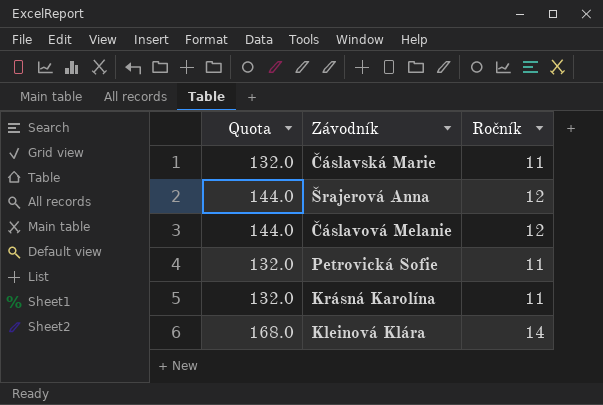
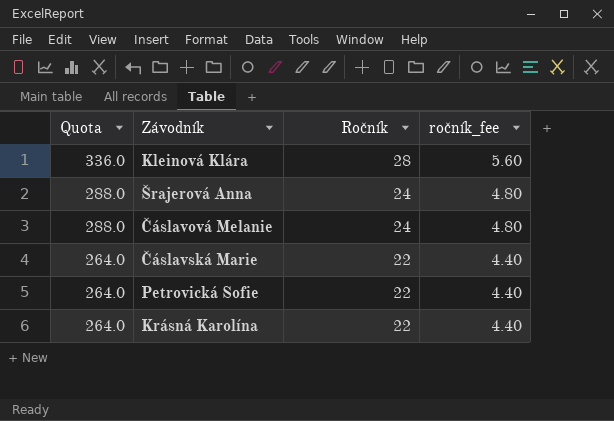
row order: none -> Quota descending
column ročník_fee | formula: none -> [Ročník] * 0.2
Kleinová Klára | Quota: 168.0 -> 336.0
Kleinová Klára | Ročník: 14 -> 28
Šrajerová Anna | Quota: 144.0 -> 288.0
Šrajerová Anna | Ročník: 12 -> 24
Čáslavová Melanie | Quota: 144.0 -> 288.0
Čáslavová Melanie | Ročník: 12 -> 24
Čáslavská Marie | Quota: 132.0 -> 264.0
Čáslavská Marie | Ročník: 11 -> 22
Petrovická Sofie | Quota: 132.0 -> 264.0
Petrovická Sofie | Ročník: 11 -> 22
Krásná Karolína | Quota: 132.0 -> 264.0
Krásná Karolína | Ročník: 11 -> 22

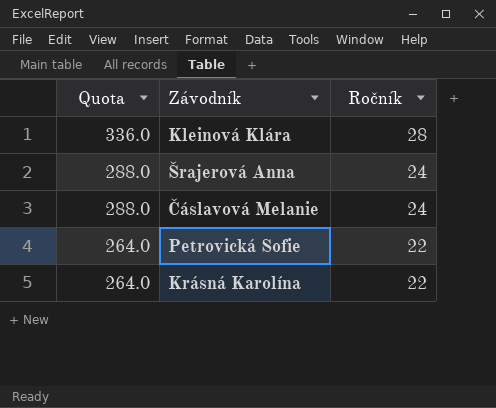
column ročník_fee | formula: [Ročník] * 0.2 -> none
row Čáslavská Marie: 264.0 | 22 | 4.40 -> none

